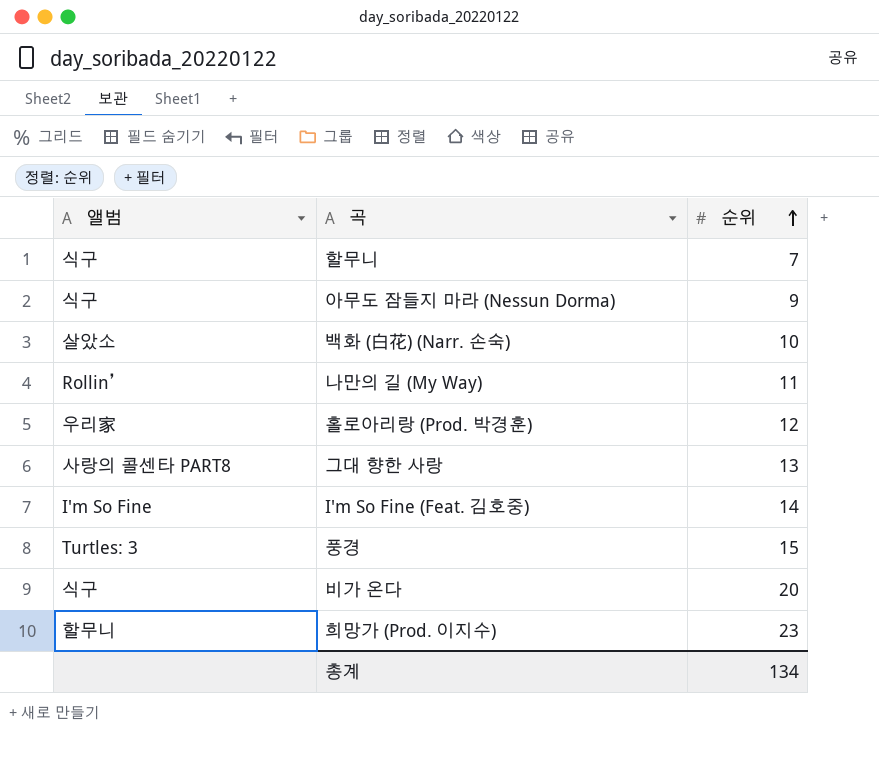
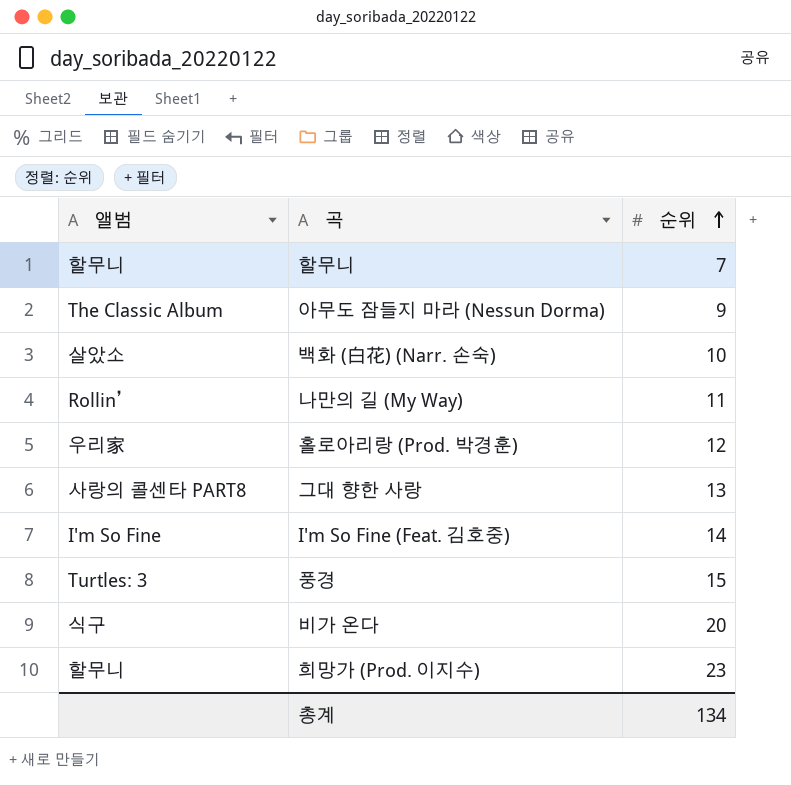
할무니 | 앨범: 식구 -> 할무니
아무도 잠들지 마라 (Nessun Dorma) | 앨범: 식구 -> The Classic Album

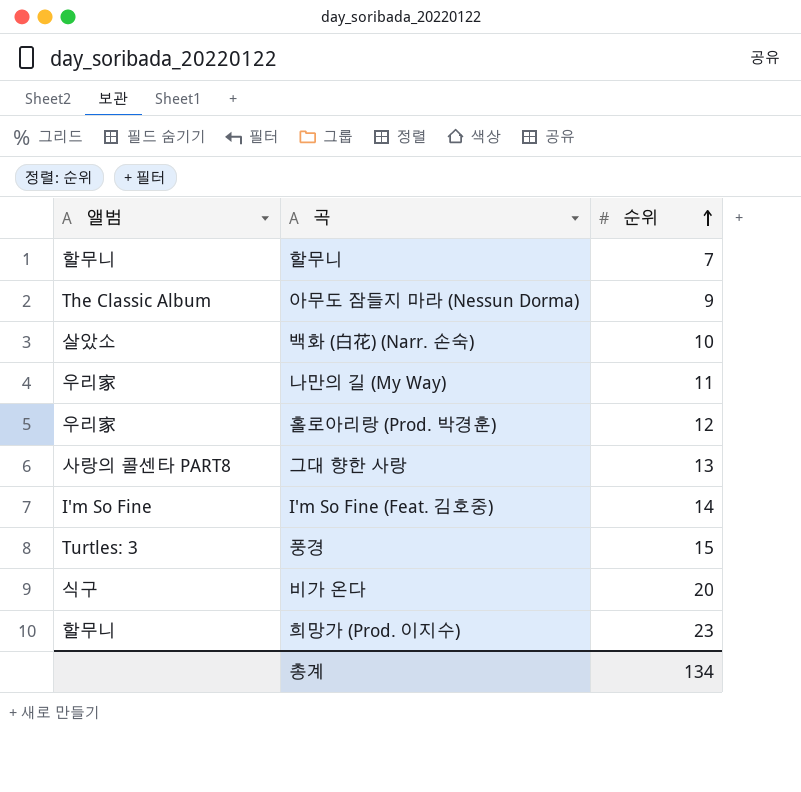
나만의 길 (My Way) | 앨범: Rollin’ -> 우리家

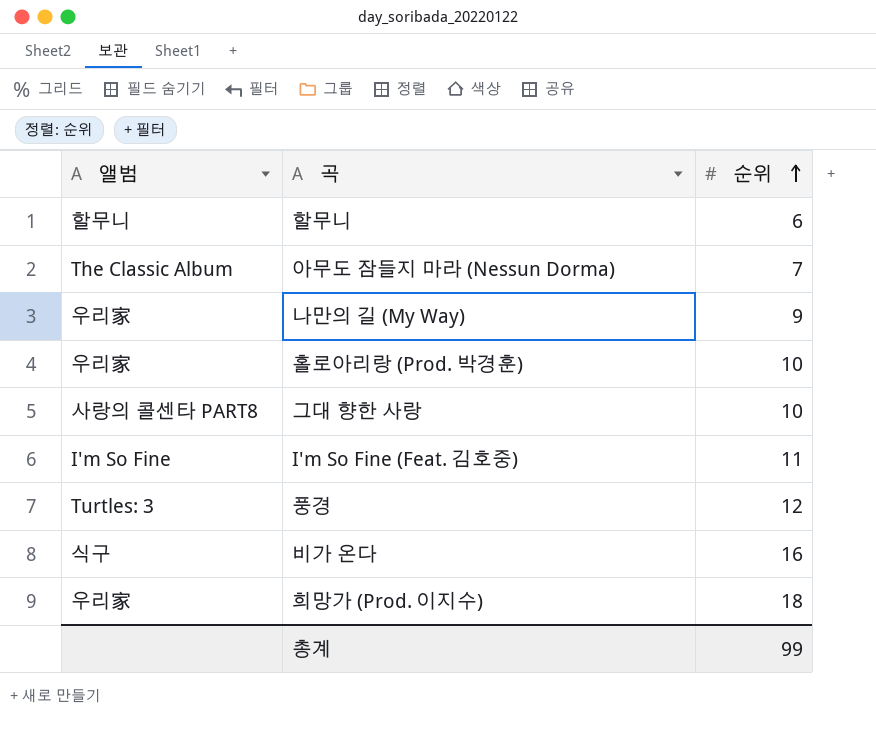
row 백화 (白花) (Narr. 손숙): 살았소 | 10 -> none
할무니 | 순위: 7 -> 6
아무도 잠들지 마라 (Nessun Dorma) | 순위: 9 -> 7
나만의 길 (My Way) | 순위: 11 -> 9
홀로아리랑 (Prod. 박경훈) | 순위: 12 -> 10
그대 향한 사랑 | 순위: 13 -> 10
I'm So Fine (Feat. 김호중) | 순위: 14 -> 11
풍경 | 순위: 15 -> 12
비가 온다 | 순위: 20 -> 16
희망가 (Prod. 이지수) | 앨범: 할무니 -> 우리家
희망가 (Prod. 이지수) | 순위: 23 -> 18
총계 | 순위: 134 -> 99

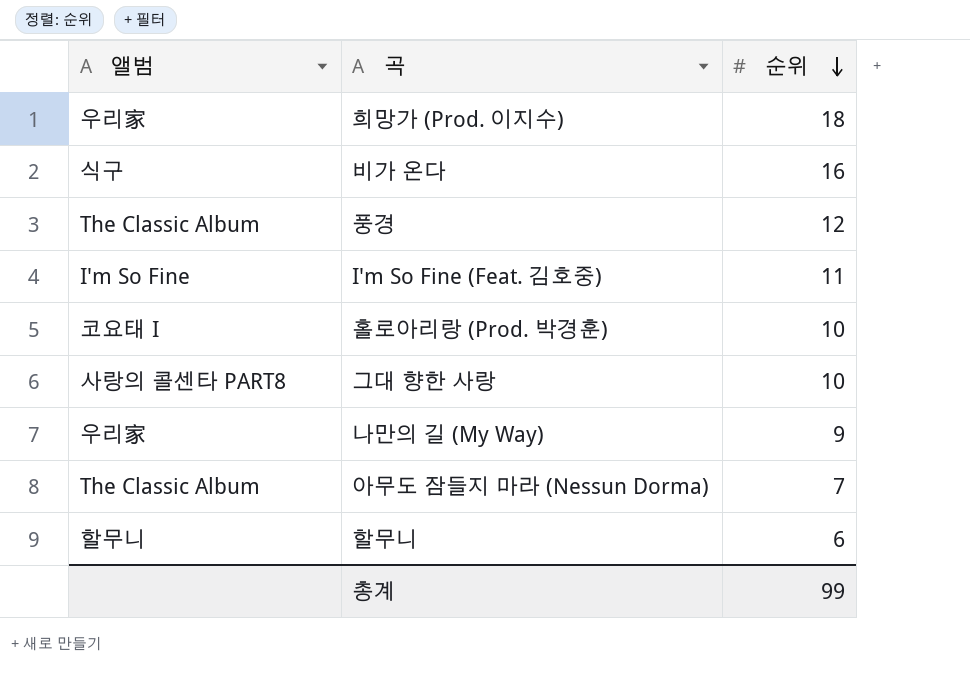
row order: 순위 ascending -> 순위 descending
풍경 | 앨범: Turtles: 3 -> The Classic Album
홀로아리랑 (Prod. 박경훈) | 앨범: 우리家 -> 코요태 I

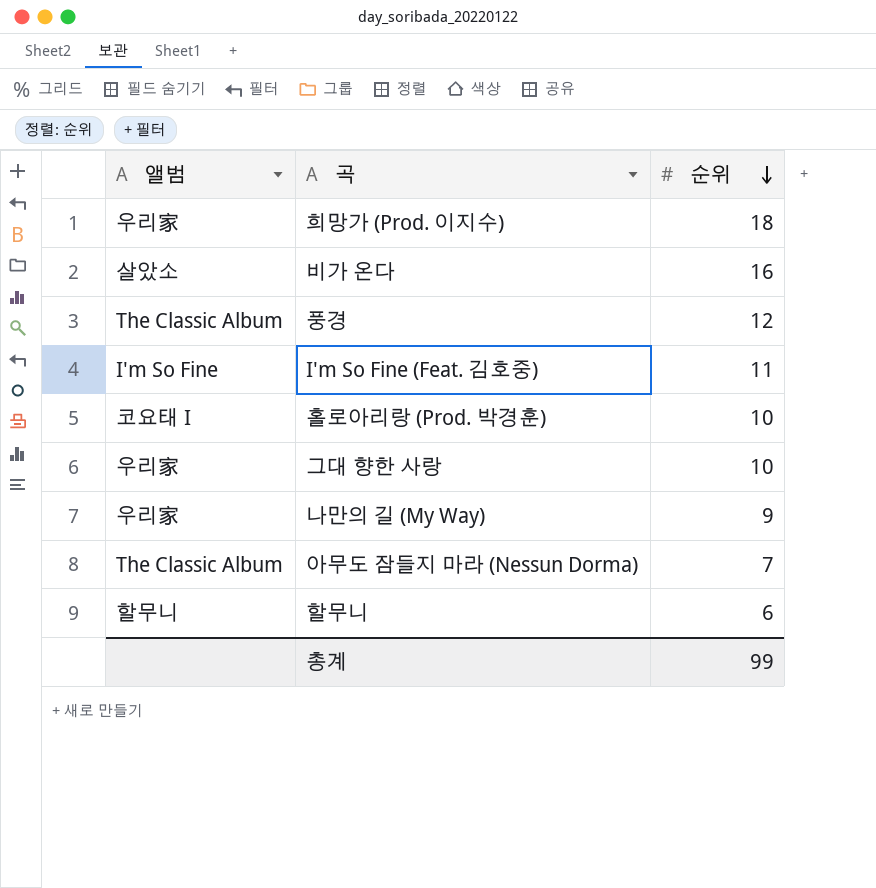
비가 온다 | 앨범: 식구 -> 살았소
그대 향한 사랑 | 앨범: 사랑의 콜센타 PART8 -> 우리家

